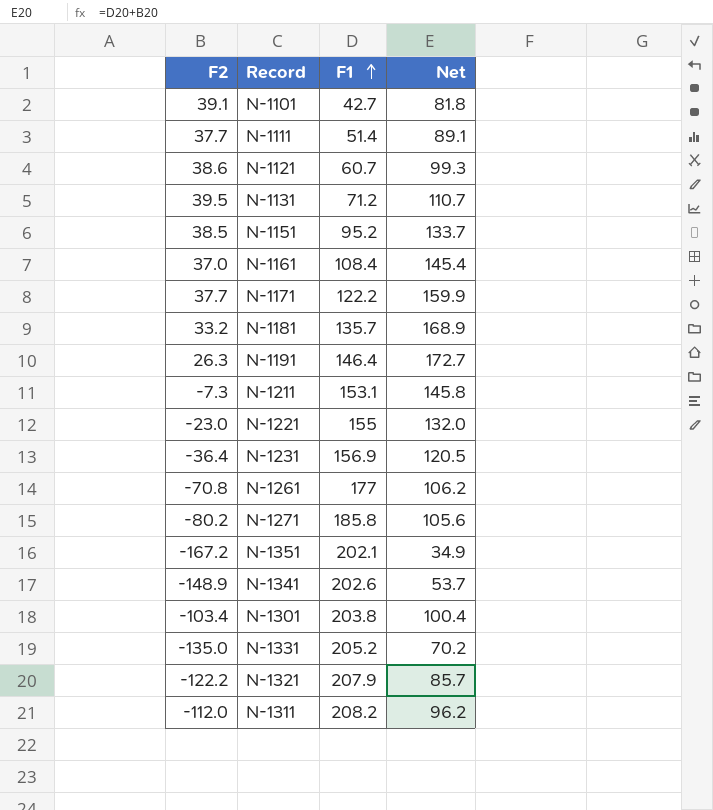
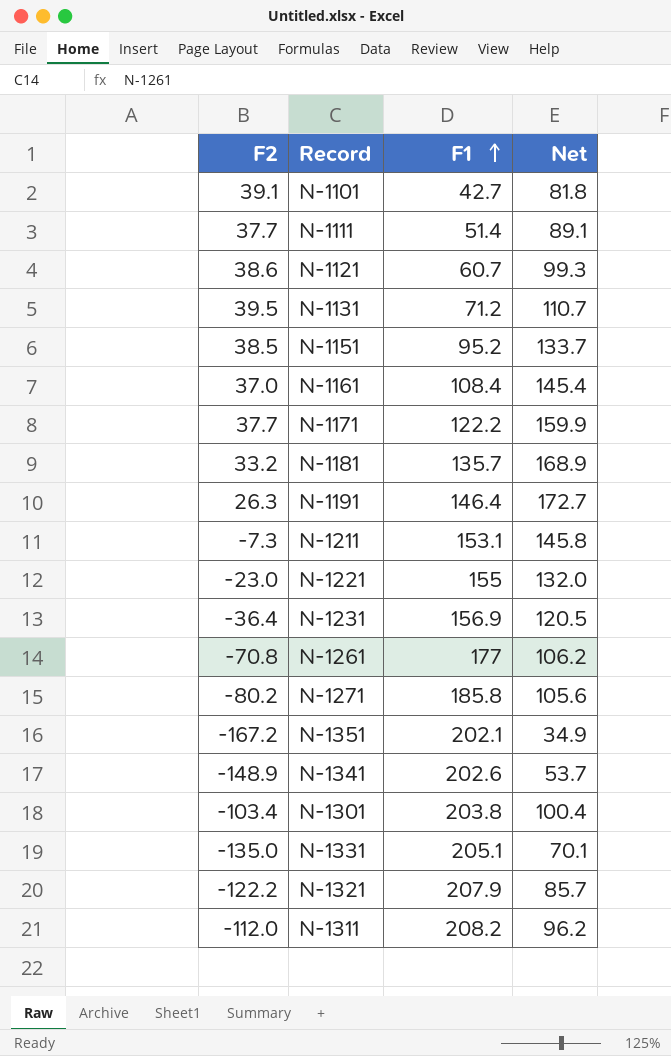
N-1331 | F1: 205.2 -> 205.1
N-1331 | Net: 70.2 -> 70.1

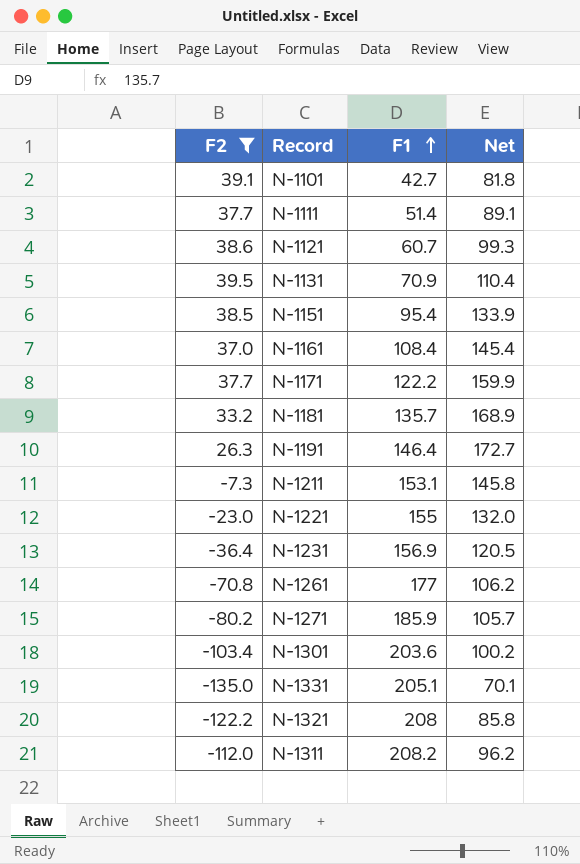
filter: none -> F2 >= -135.0
N-1131 | F1: 71.2 -> 70.9
N-1131 | Net: 110.7 -> 110.4
N-1151 | F1: 95.2 -> 95.4
N-1151 | Net: 133.7 -> 133.9
N-1271 | F1: 185.8 -> 185.9
N-1271 | Net: 105.6 -> 105.7
N-1301 | F1: 203.8 -> 203.6
N-1301 | Net: 100.4 -> 100.2
N-1321 | F1: 207.9 -> 208
N-1321 | Net: 85.7 -> 85.8

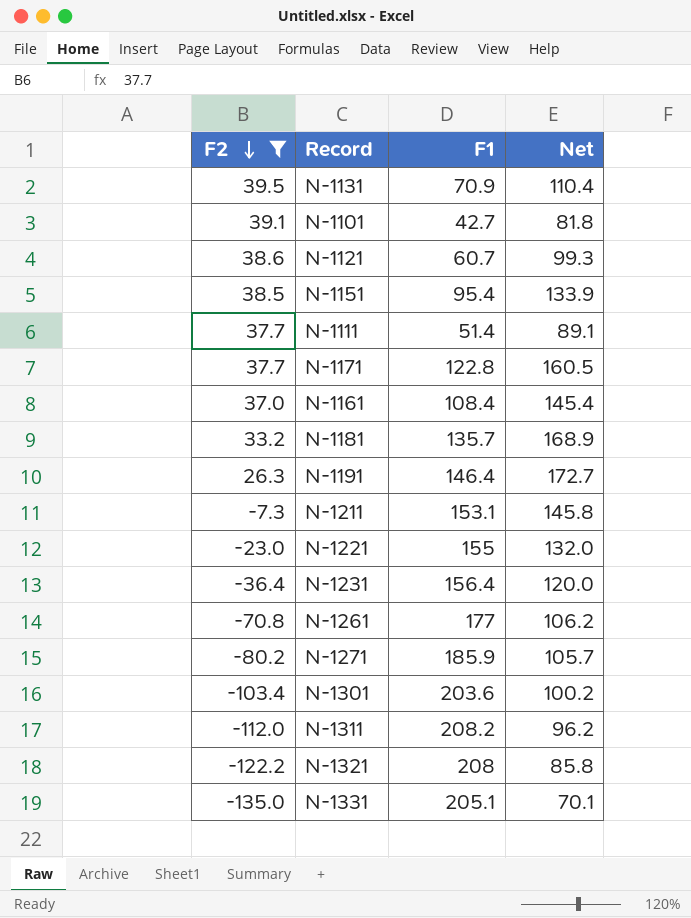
row order: F1 ascending -> F2 descending
N-1171 | F1: 122.2 -> 122.8
N-1171 | Net: 159.9 -> 160.5
N-1231 | F1: 156.9 -> 156.4
N-1231 | Net: 120.5 -> 120.0

